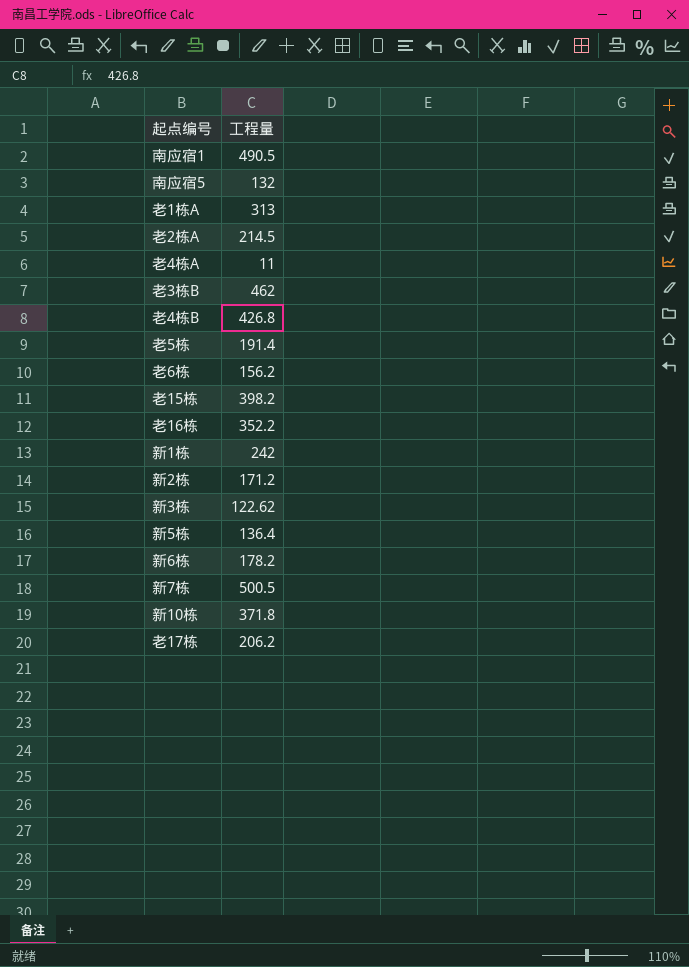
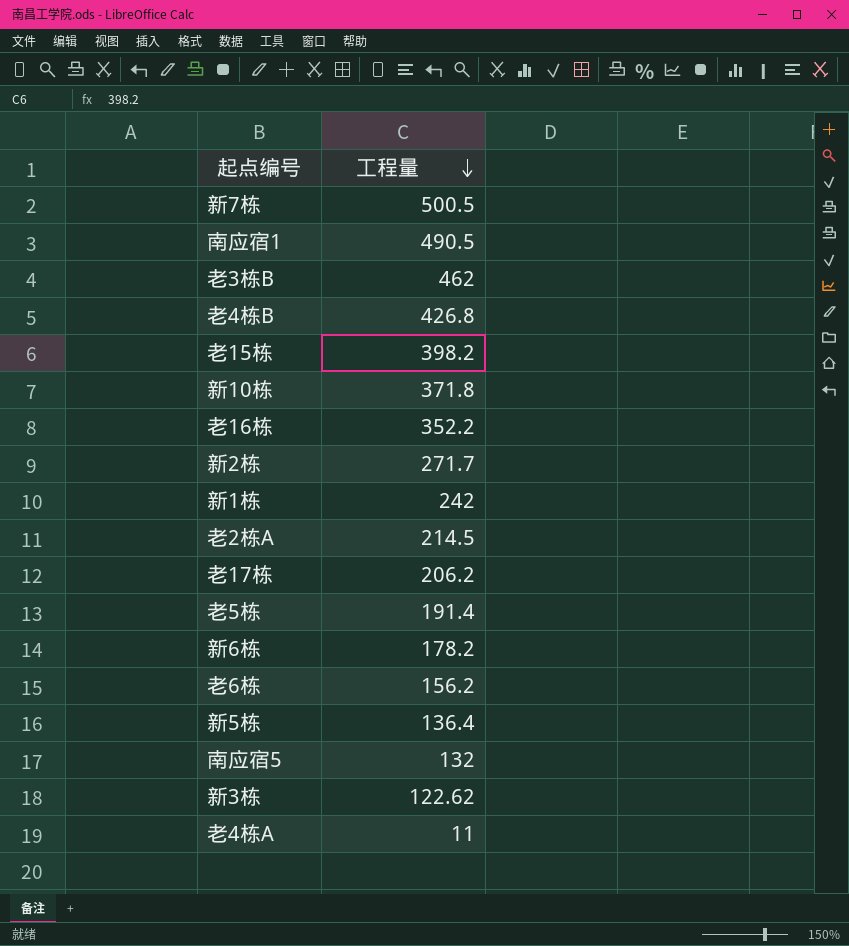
row order: none -> 工程量 descending
row 老1栋A: 313 -> none
新2栋 | 工程量: 171.2 -> 271.7

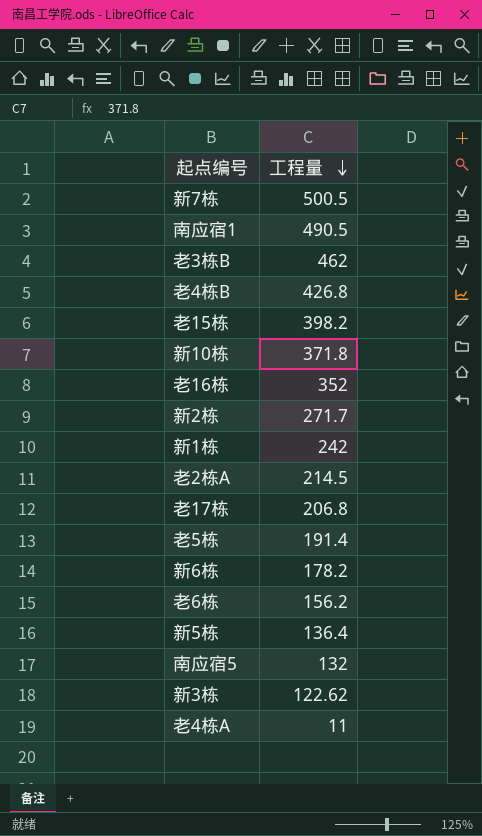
老16栋 | 工程量: 352.2 -> 352
老17栋 | 工程量: 206.2 -> 206.8

